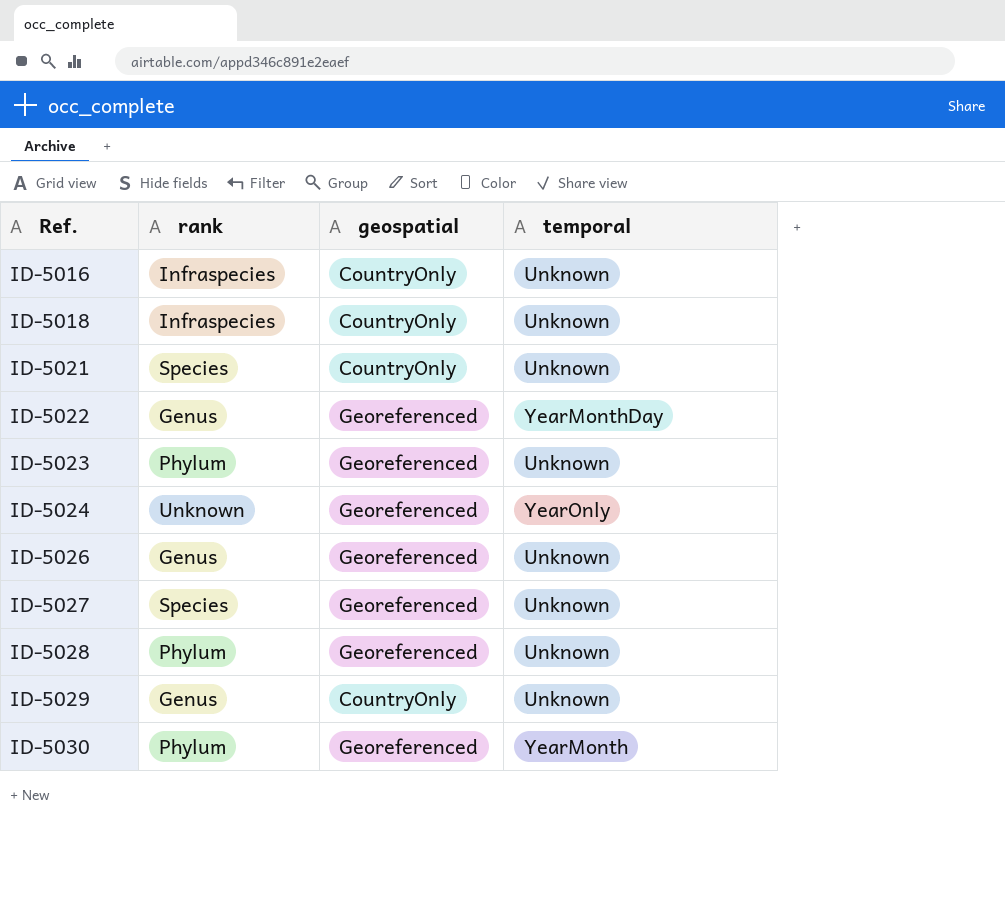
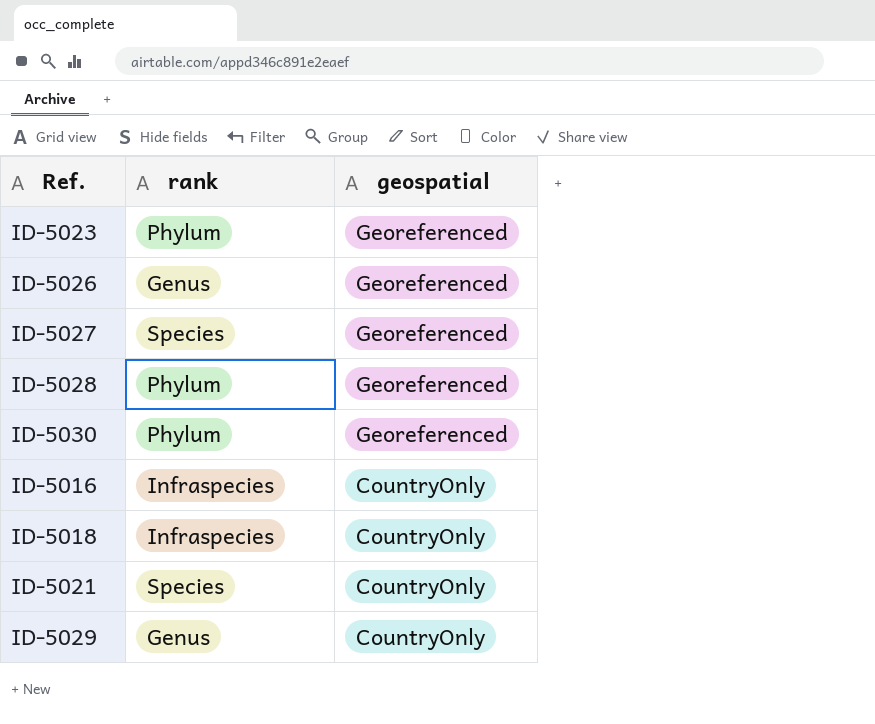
row order: Ref. ascending -> geospatial descending
column temporal | position: 4 -> none
row ID-5022: Genus | Georeferenced | YearMonthDay -> none
row ID-5024: Unknown | Georeferenced | YearOnly -> none

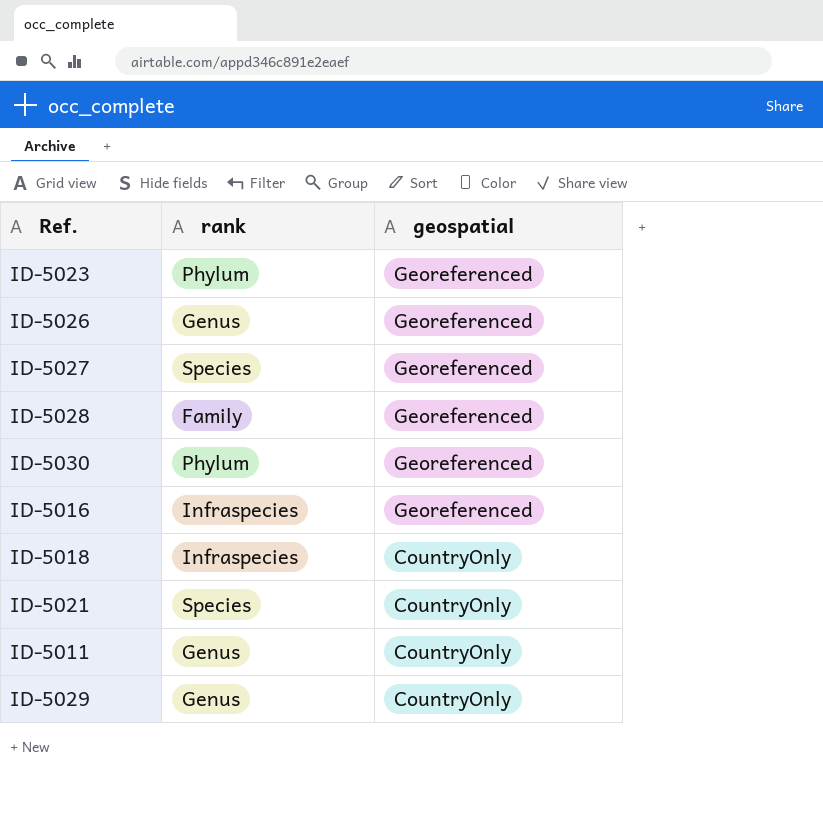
ID-5028 | rank: Phylum -> Family
ID-5016 | geospatial: CountryOnly -> Georeferenced
row ID-5011: none -> Genus | CountryOnly

